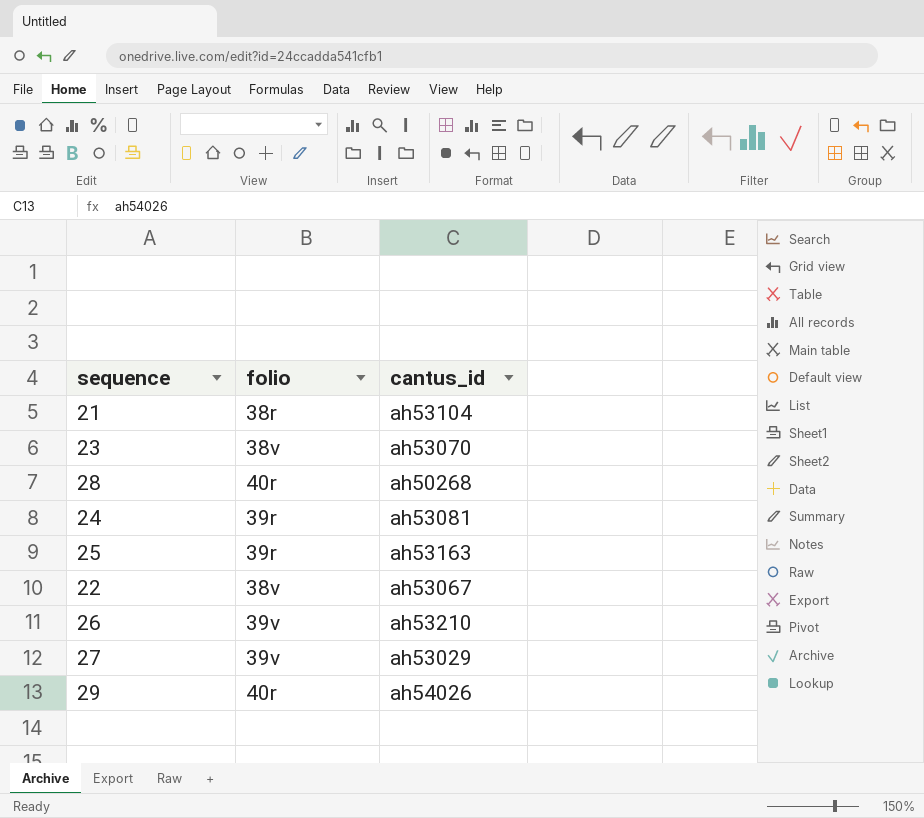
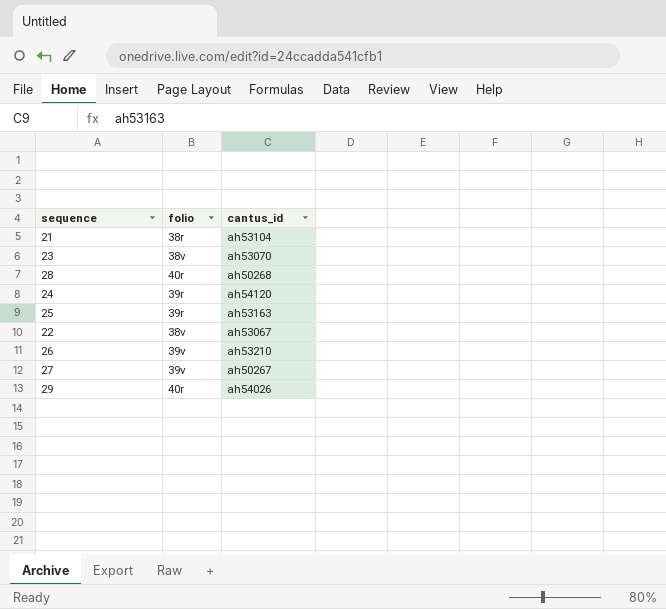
24 | cantus_id: ah53081 -> ah54120
27 | cantus_id: ah53029 -> ah50267

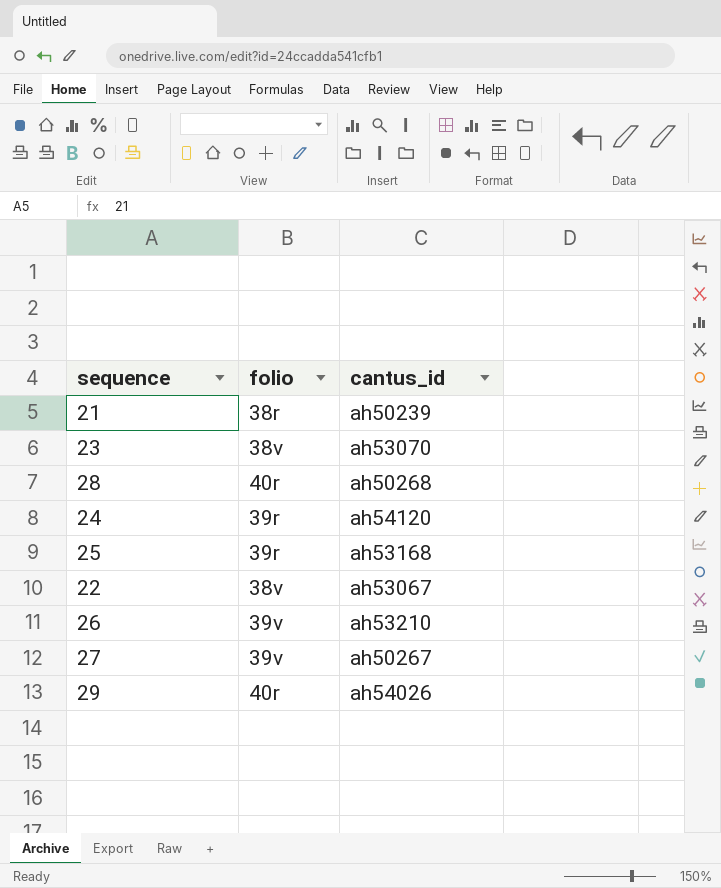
21 | cantus_id: ah53104 -> ah50239
25 | cantus_id: ah53163 -> ah53168

